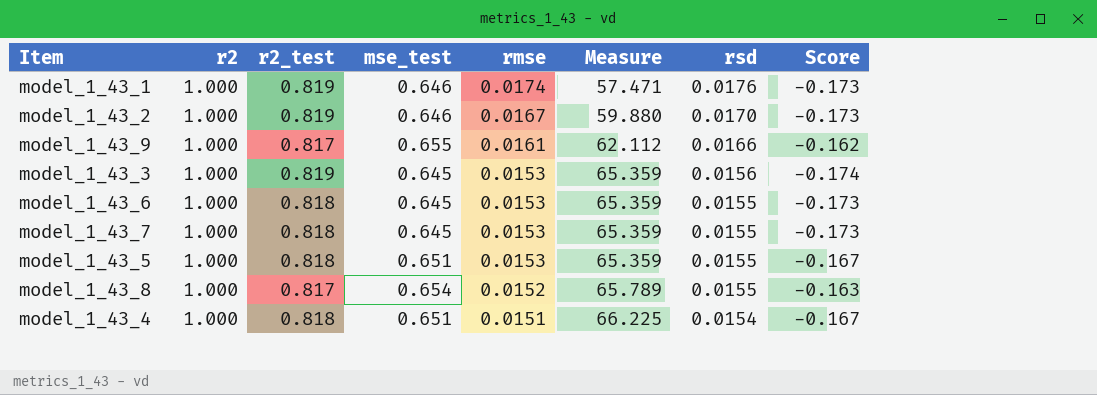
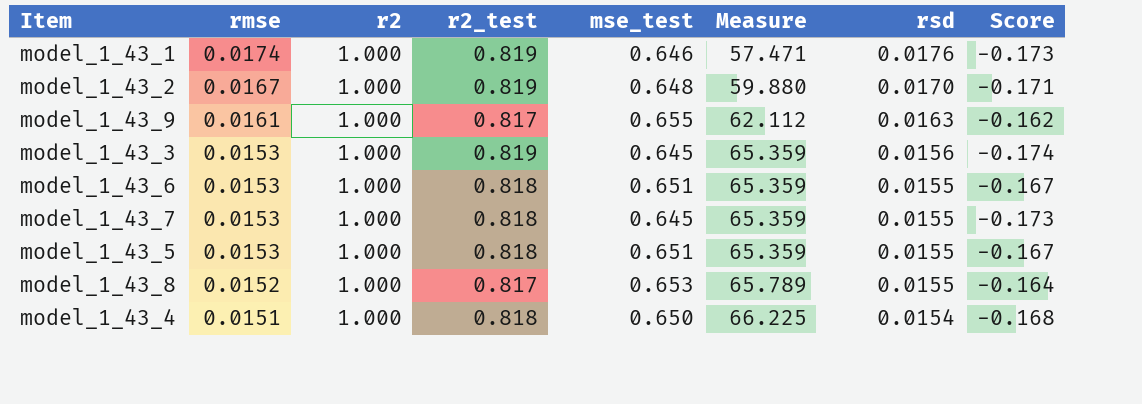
column rmse | position: 5 -> 2
model_1_43_2 | mse_test: 0.646 -> 0.648
model_1_43_2 | Score: -0.173 -> -0.171
model_1_43_9 | rsd: 0.0166 -> 0.0163
model_1_43_6 | mse_test: 0.645 -> 0.651
model_1_43_6 | Score: -0.173 -> -0.167
model_1_43_8 | mse_test: 0.654 -> 0.653
model_1_43_8 | Score: -0.163 -> -0.164
model_1_43_4 | mse_test: 0.651 -> 0.650
model_1_43_4 | Score: -0.167 -> -0.168

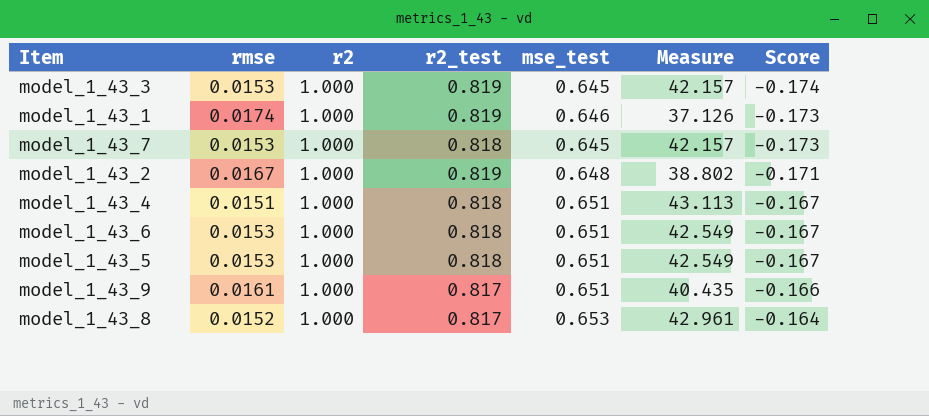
row order: rmse descending -> Score ascending
column rsd | position: 7 -> none
column Measure | formula: [r2] / [rmse] -> [mse_test] / [rmse]
model_1_43_4 | mse_test: 0.650 -> 0.651
model_1_43_4 | Score: -0.168 -> -0.167
model_1_43_9 | mse_test: 0.655 -> 0.651
model_1_43_9 | Score: -0.162 -> -0.166

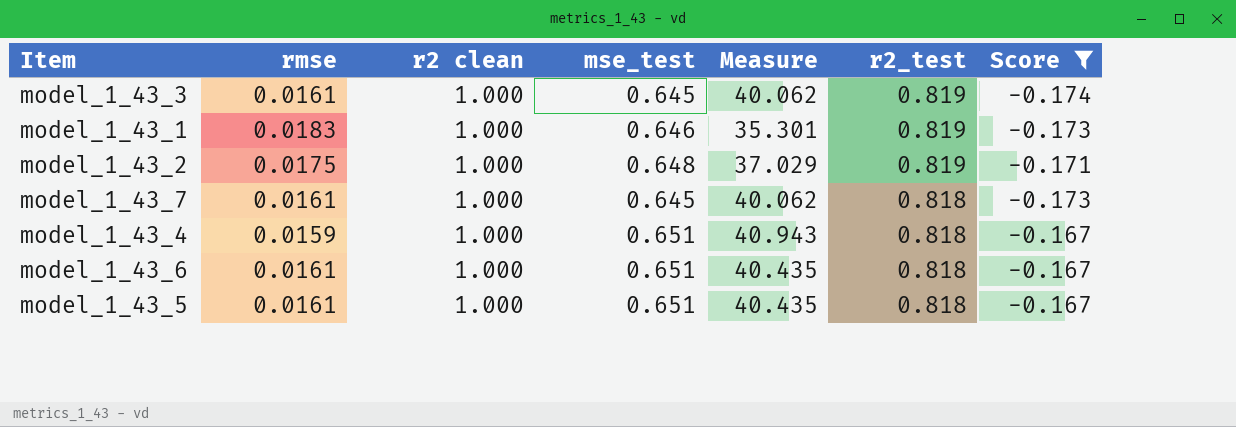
filter: none -> Score <= -0.167
row order: Score ascending -> r2_test descending
column name: r2 -> r2 clean
column r2_test | position: 4 -> 6
model_1_43_3 | rmse: 0.0153 -> 0.0161
model_1_43_3 | Measure: 42.157 -> 40.062
model_1_43_1 | rmse: 0.0174 -> 0.0183
model_1_43_1 | Measure: 37.126 -> 35.301
model_1_43_2 | rmse: 0.0167 -> 0.0175
model_1_43_2 | Measure: 38.802 -> 37.029
model_1_43_7 | rmse: 0.0153 -> 0.0161
model_1_43_7 | Measure: 42.157 -> 40.062
model_1_43_4 | rmse: 0.0151 -> 0.0159
model_1_43_4 | Measure: 43.113 -> 40.943
model_1_43_6 | rmse: 0.0153 -> 0.0161
model_1_43_6 | Measure: 42.549 -> 40.435
model_1_43_5 | rmse: 0.0153 -> 0.0161
model_1_43_5 | Measure: 42.549 -> 40.435

